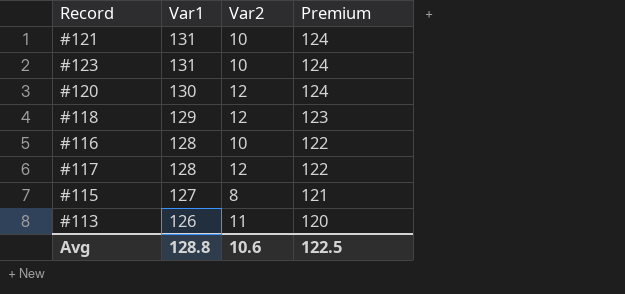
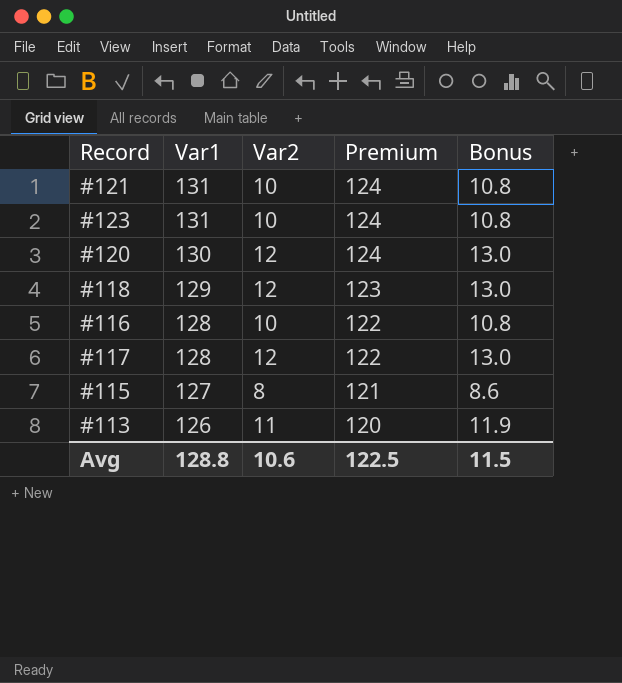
column Bonus | formula: none -> [Var2] * 1.08

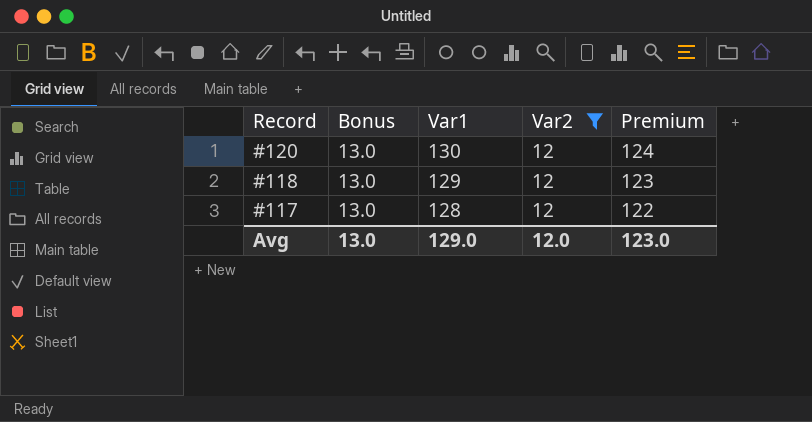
filter: none -> Var2 = 12
column Bonus | position: 5 -> 2
Avg | Bonus: 11.5 -> 13.0
Avg | Var1: 128.8 -> 129.0
Avg | Var2: 10.6 -> 12.0
Avg | Premium: 122.5 -> 123.0

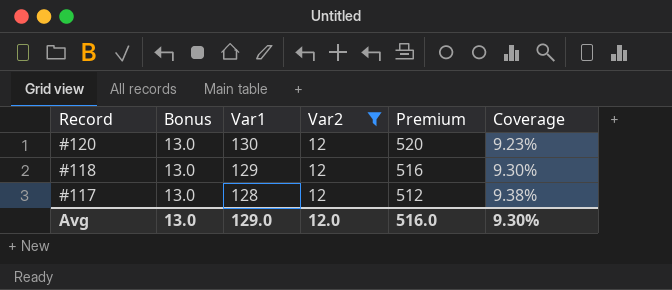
column Premium | formula: [Var1] * 0.95 -> [Var1] * 4
column Coverage | formula: none -> [Var2] / [Var1]
Avg | Premium: 123.0 -> 516.0

